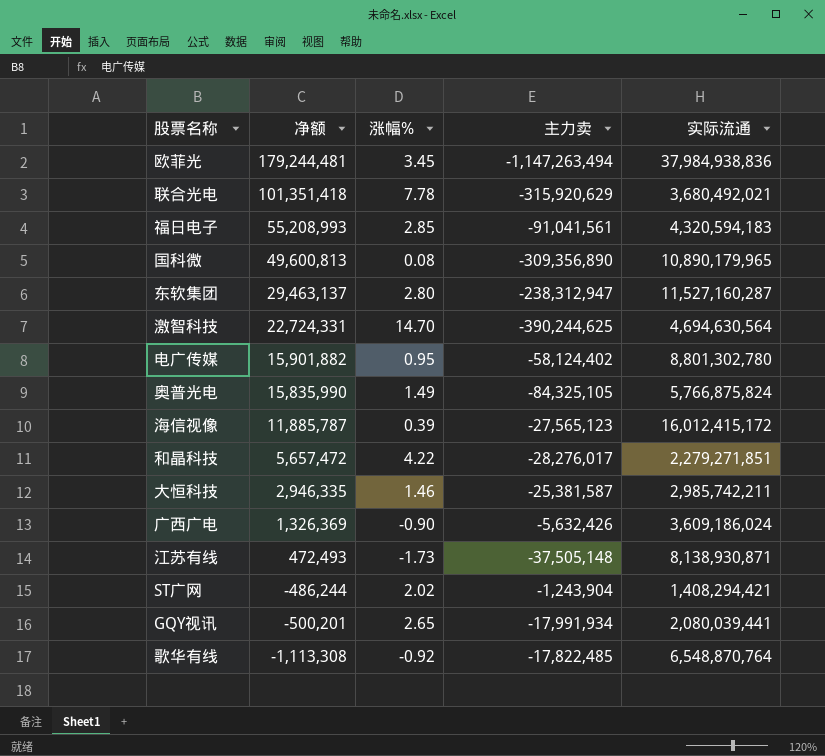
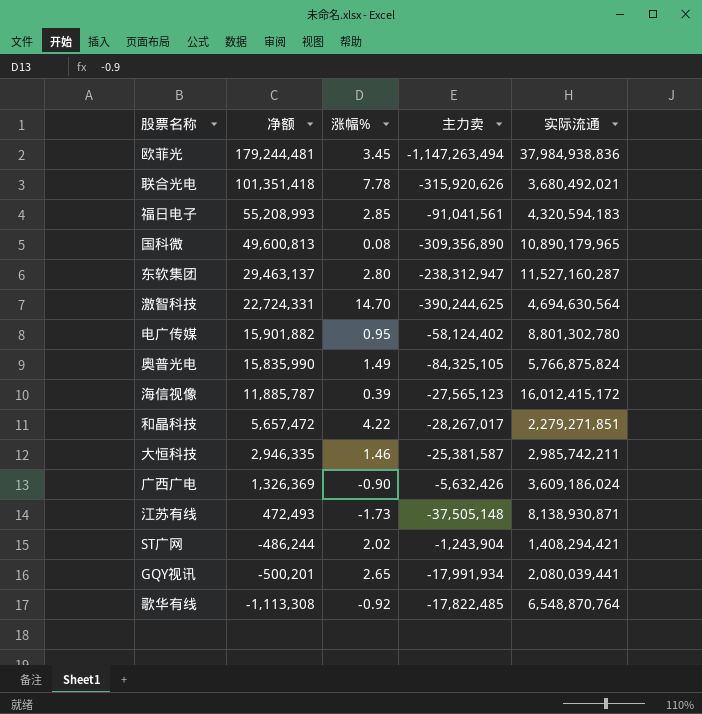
联合光电 | 主力卖: -315,920,629 -> -315,920,626
和晶科技 | 主力卖: -28,276,017 -> -28,267,017

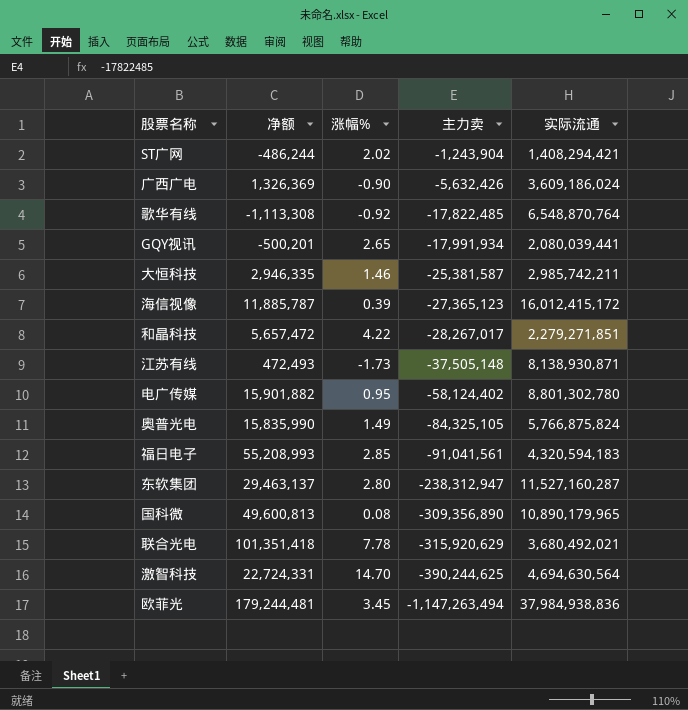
row order: 净额 descending -> 主力卖 descending
海信视像 | 主力卖: -27,565,123 -> -27,365,123
联合光电 | 主力卖: -315,920,626 -> -315,920,629

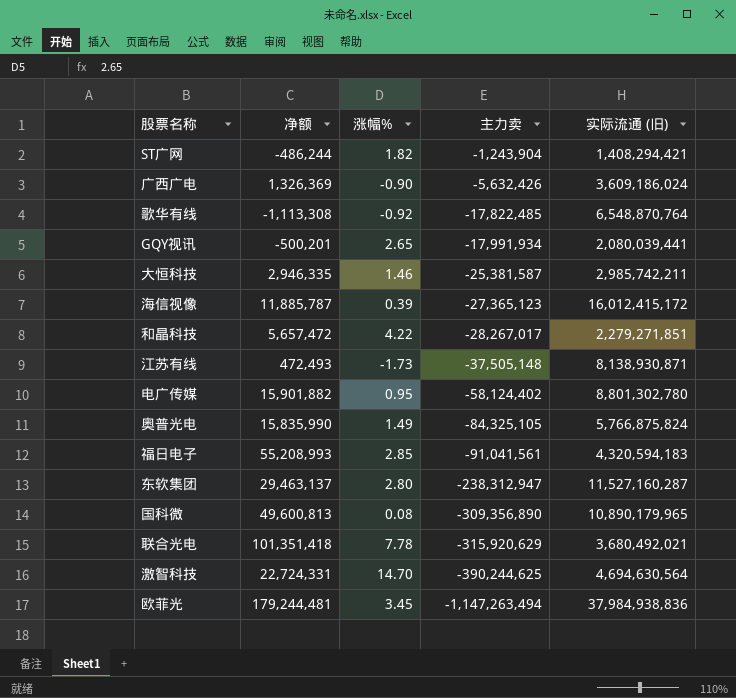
column name: 实际流通 -> 实际流通 (旧)
ST广网 | 涨幅%: 2.02 -> 1.82

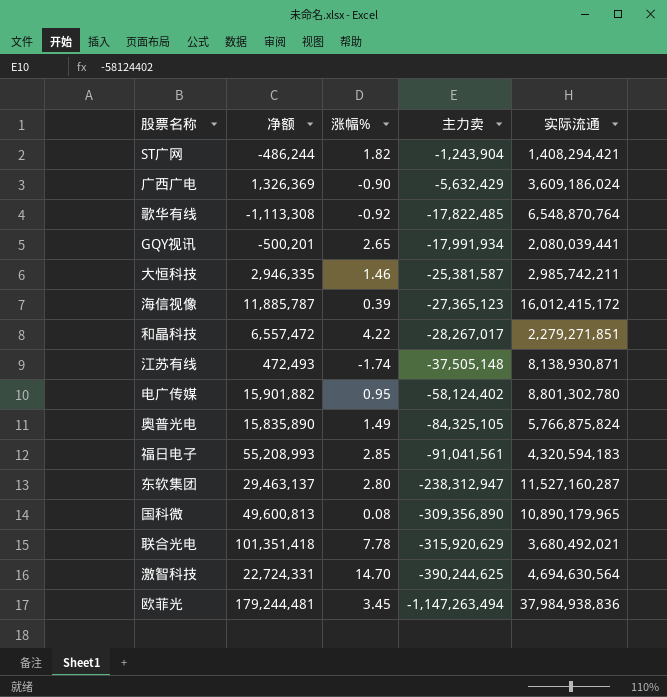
column name: 实际流通 (旧) -> 实际流通
广西广电 | 主力卖: -5,632,426 -> -5,632,429
和晶科技 | 净额: 5,657,472 -> 6,557,472
江苏有线 | 涨幅%: -1.73 -> -1.74
奥普光电 | 净额: 15,835,990 -> 15,835,890

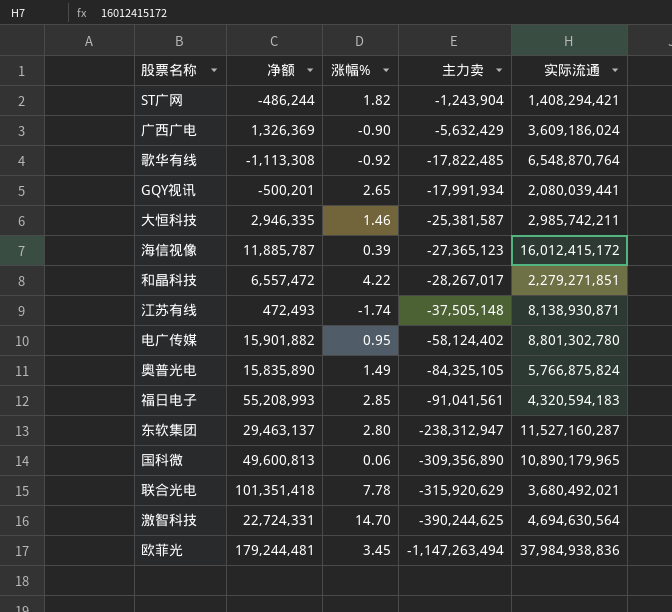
国科微 | 涨幅%: 0.08 -> 0.06

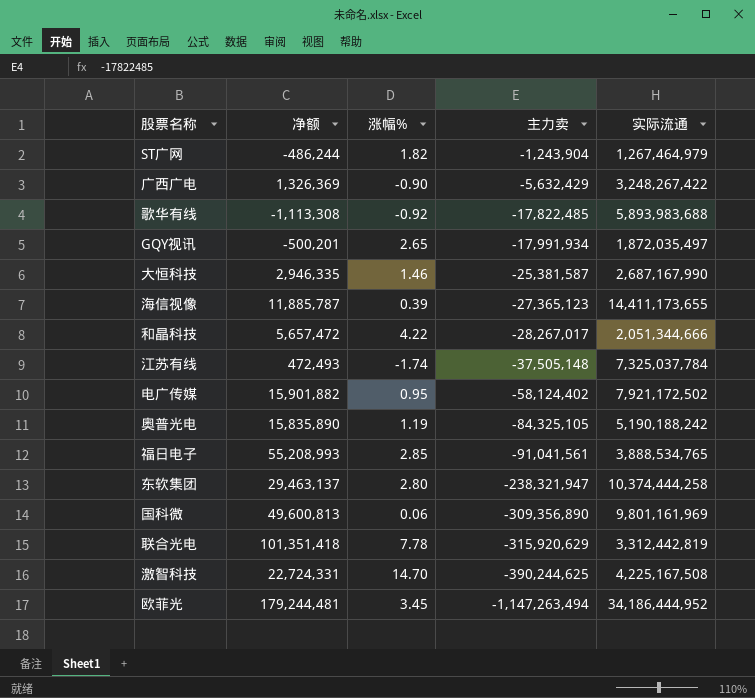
ST广网 | 实际流通: 1,408,294,421 -> 1,267,464,979
广西广电 | 实际流通: 3,609,186,024 -> 3,248,267,422
歌华有线 | 实际流通: 6,548,870,764 -> 5,893,983,688
GQY视讯 | 实际流通: 2,080,039,441 -> 1,872,035,497
大恒科技 | 实际流通: 2,985,742,211 -> 2,687,167,990
海信视像 | 实际流通: 16,012,415,172 -> 14,411,173,655
和晶科技 | 净额: 6,557,472 -> 5,657,472
和晶科技 | 实际流通: 2,279,271,851 -> 2,051,344,666
江苏有线 | 实际流通: 8,138,930,871 -> 7,325,037,784
电广传媒 | 实际流通: 8,801,302,780 -> 7,921,172,502
奥普光电 | 涨幅%: 1.49 -> 1.19
奥普光电 | 实际流通: 5,766,875,824 -> 5,190,188,242
福日电子 | 实际流通: 4,320,594,183 -> 3,888,534,765
东软集团 | 主力卖: -238,312,947 -> -238,321,947
东软集团 | 实际流通: 11,527,160,287 -> 10,374,444,258
国科微 | 实际流通: 10,890,179,965 -> 9,801,161,969
联合光电 | 实际流通: 3,680,492,021 -> 3,312,442,819
激智科技 | 实际流通: 4,694,630,564 -> 4,225,167,508
欧菲光 | 实际流通: 37,984,938,836 -> 34,186,444,952

